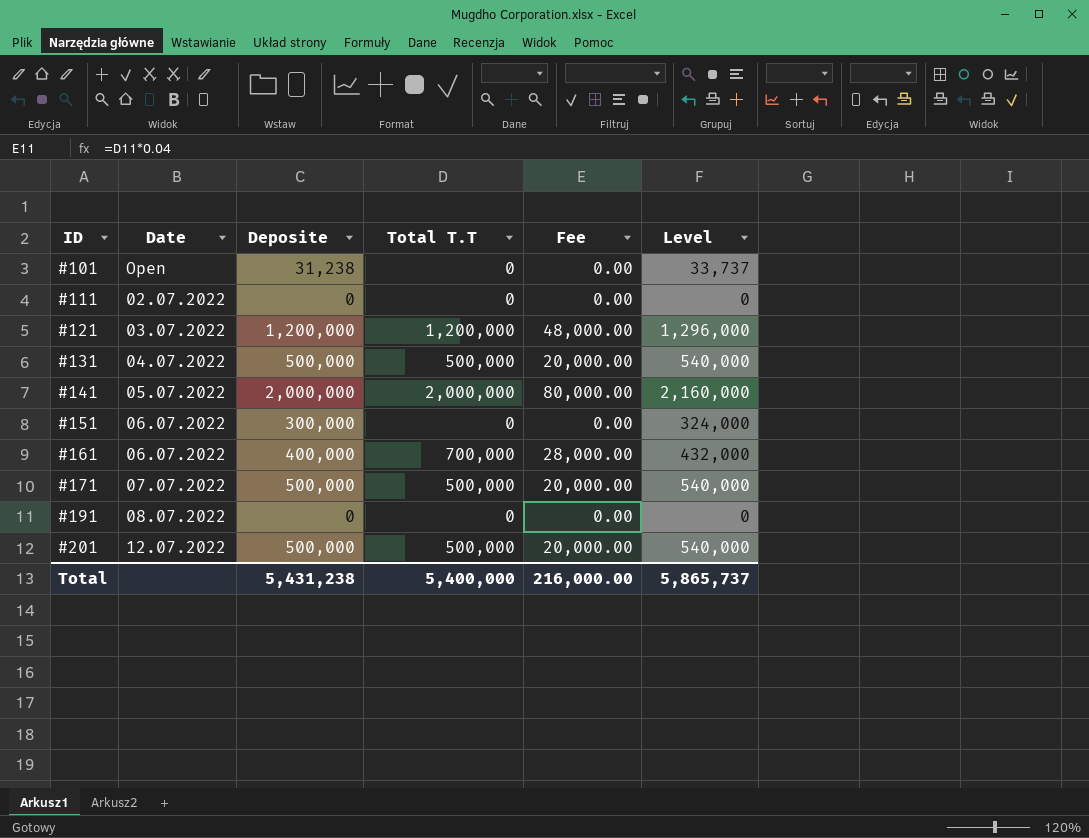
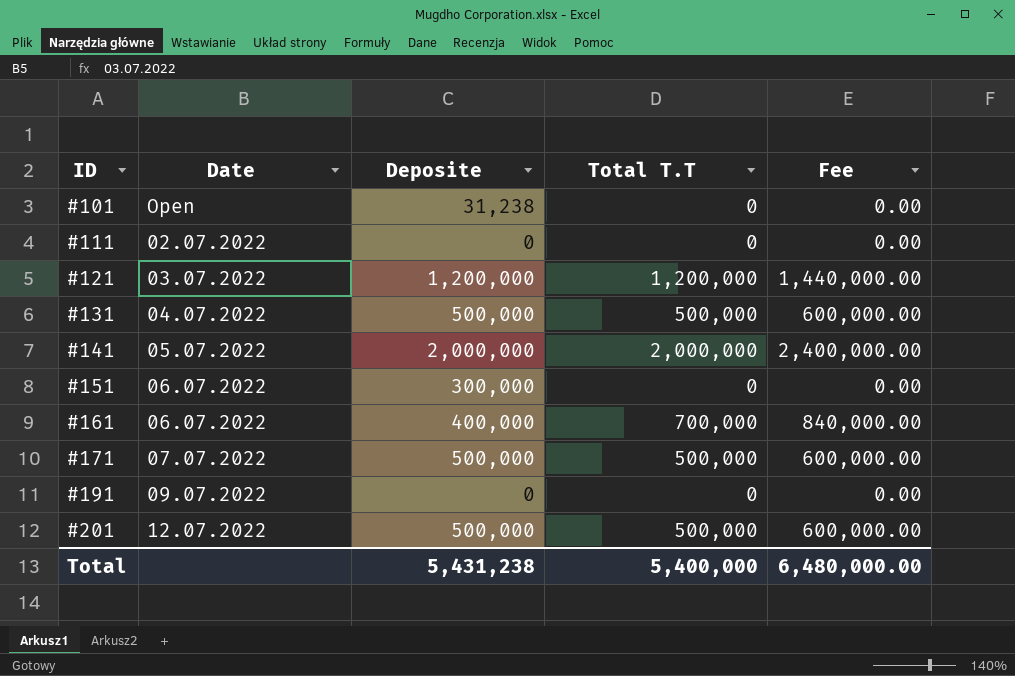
column Level | formula: [Deposite] * 1.08 -> none
column Fee | formula: [Total T.T] * 0.04 -> [Total T.T] * 1.2
#191 | Date: 08.07.2022 -> 09.07.2022
Total | Fee: 216,000.00 -> 6,480,000.00

